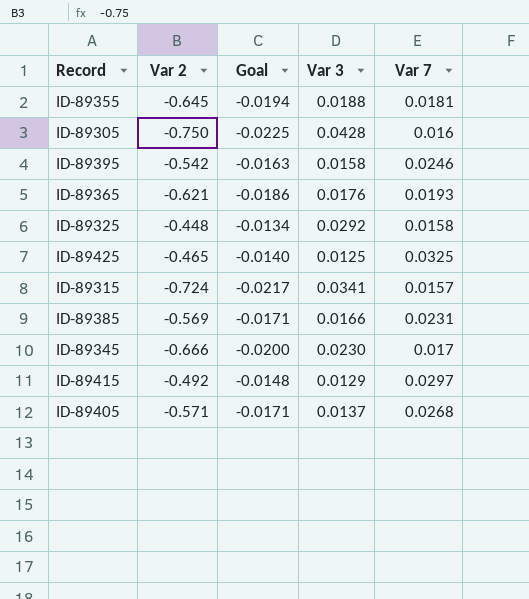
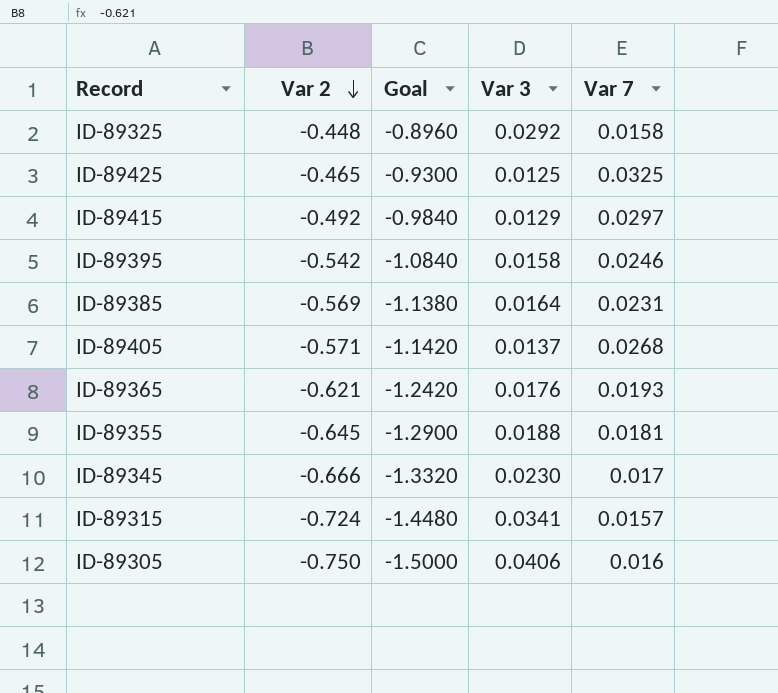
row order: none -> Var 2 descending
column Goal | formula: [Var 2] * 0.03 -> [Var 2] * 2
ID-89385 | Var 3: 0.0166 -> 0.0164
ID-89305 | Var 3: 0.0428 -> 0.0406

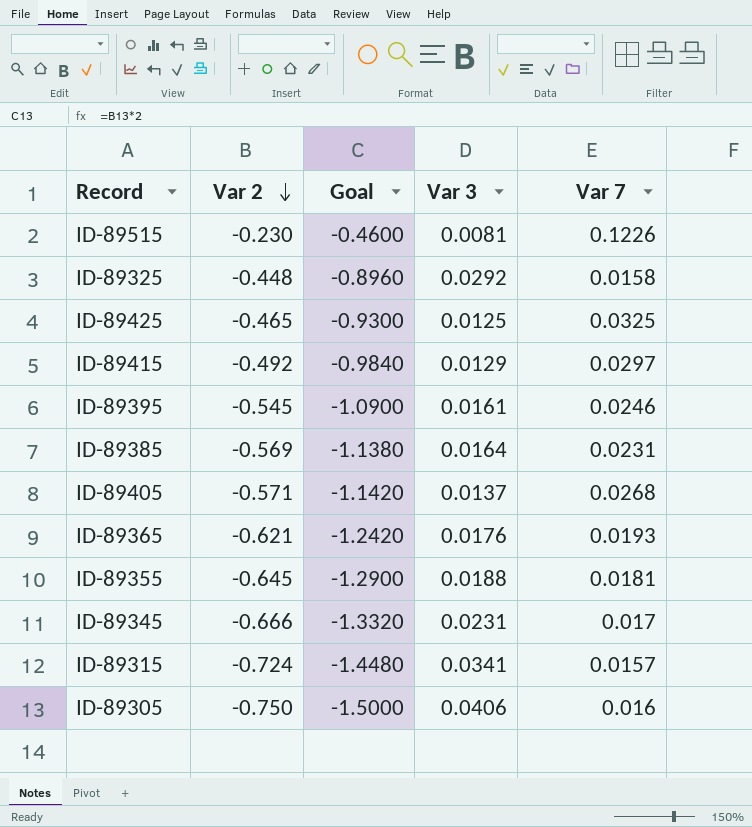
row ID-89515: none -> -0.230 | -0.4600 | 0.0081 | 0.1226
ID-89395 | Var 2: -0.542 -> -0.545
ID-89395 | Goal: -1.0840 -> -1.0900
ID-89395 | Var 3: 0.0158 -> 0.0161
ID-89345 | Var 3: 0.0230 -> 0.0231

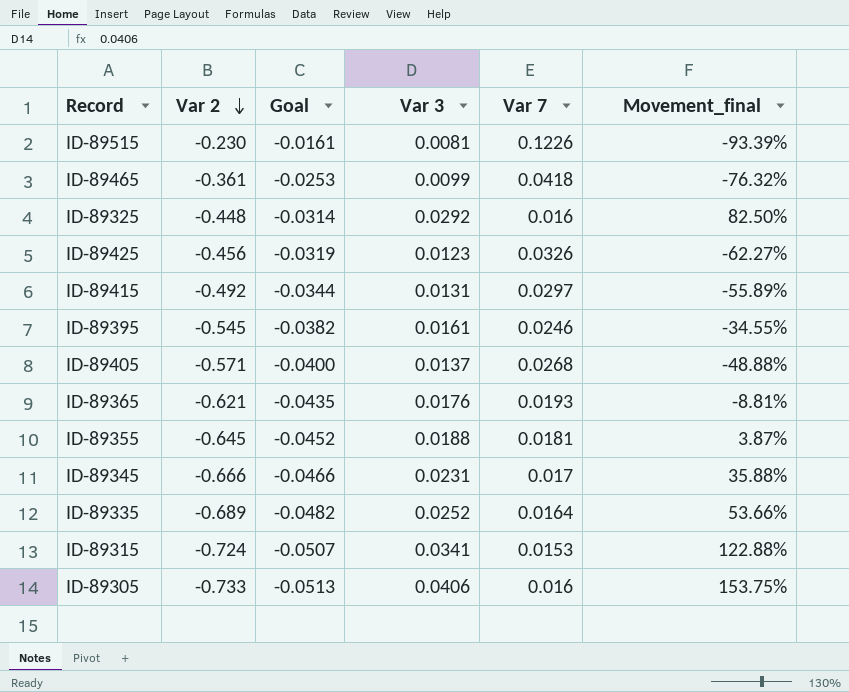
column Goal | formula: [Var 2] * 2 -> [Var 2] * 0.07
column Movement_final | formula: none -> ([Var 3] - [Var 7]) / [Var 7]
row ID-89385: -0.569 | -1.1380 | 0.0164 | 0.0231 -> none
row ID-89465: none -> -0.361 | -0.0253 | 0.0099 | 0.0418 | -76.32%
ID-89325 | Var 7: 0.0158 -> 0.016
ID-89425 | Var 2: -0.465 -> -0.456
ID-89425 | Var 3: 0.0125 -> 0.0123
ID-89425 | Var 7: 0.0325 -> 0.0326
ID-89415 | Var 3: 0.0129 -> 0.0131
row ID-89335: none -> -0.689 | -0.0482 | 0.0252 | 0.0164 | 53.66%
ID-89315 | Var 7: 0.0157 -> 0.0153
ID-89305 | Var 2: -0.750 -> -0.733

